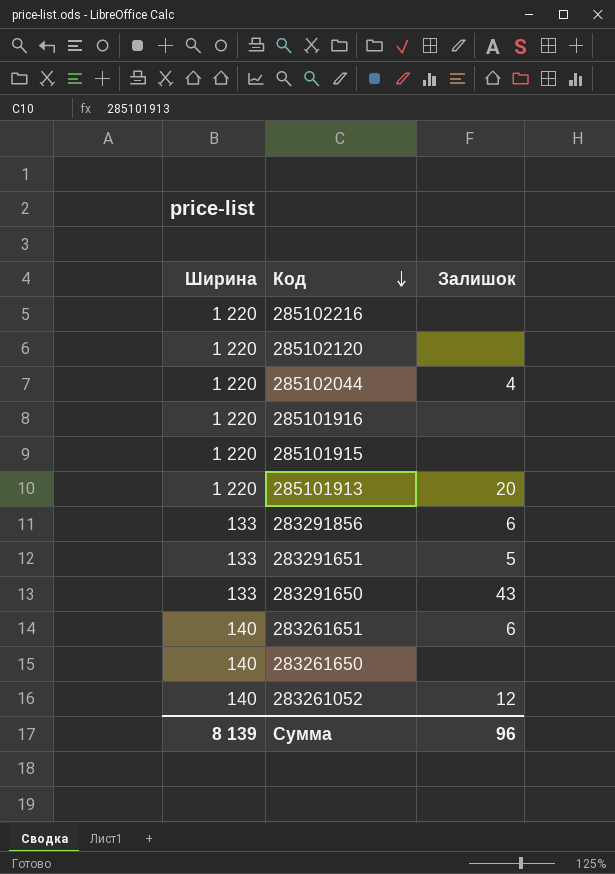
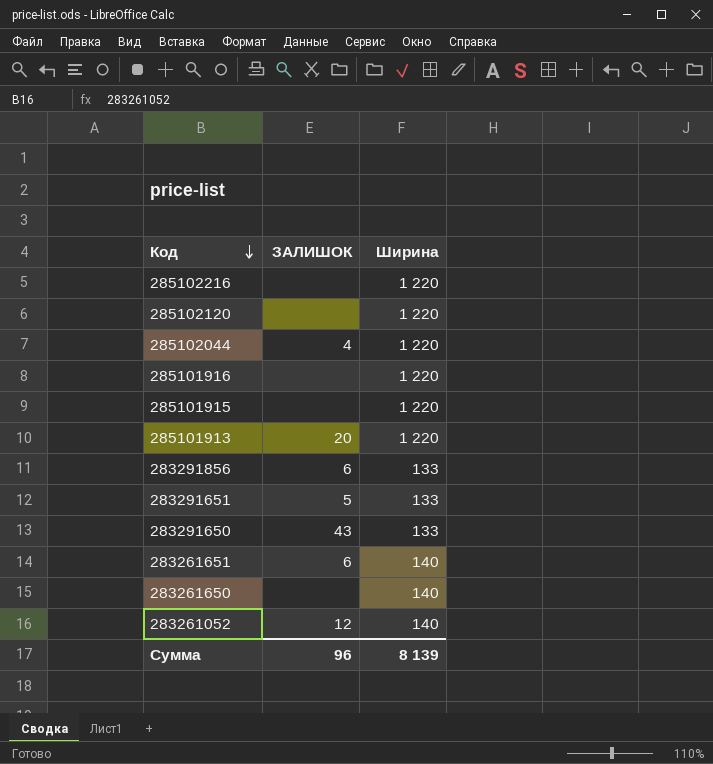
column name: Залишок -> ЗАЛИШОК
column Ширина | position: 1 -> 3

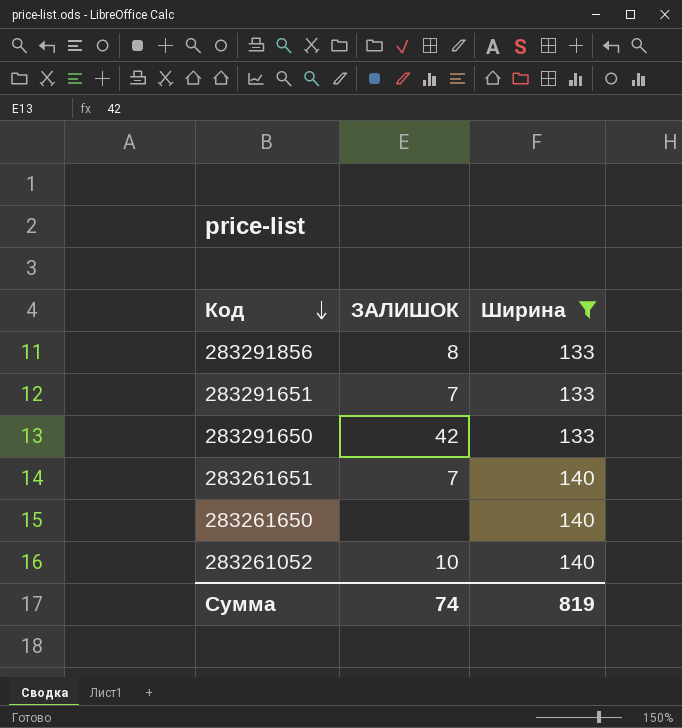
filter: none -> Ширина != 1 220
283291856 | ЗАЛИШОК: 6 -> 8
283291651 | ЗАЛИШОК: 5 -> 7
283291650 | ЗАЛИШОК: 43 -> 42
283261651 | ЗАЛИШОК: 6 -> 7
283261052 | ЗАЛИШОК: 12 -> 10
Сумма | ЗАЛИШОК: 96 -> 74
Сумма | Ширина: 8 139 -> 819

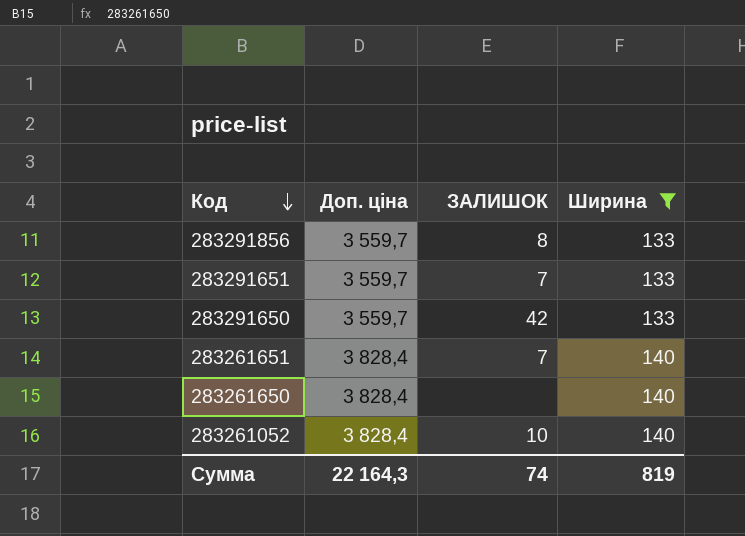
column Доп. ціна | position: none -> 2

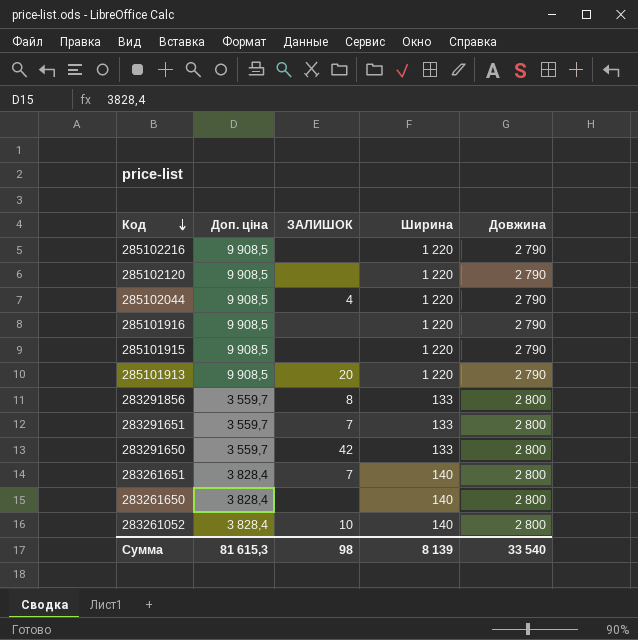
filter: Ширина != 1 220 -> none
column Довжина | position: none -> 5
Сумма | Доп. ціна: 22 164,3 -> 81 615,3
Сумма | ЗАЛИШОК: 74 -> 98
Сумма | Ширина: 819 -> 8 139

